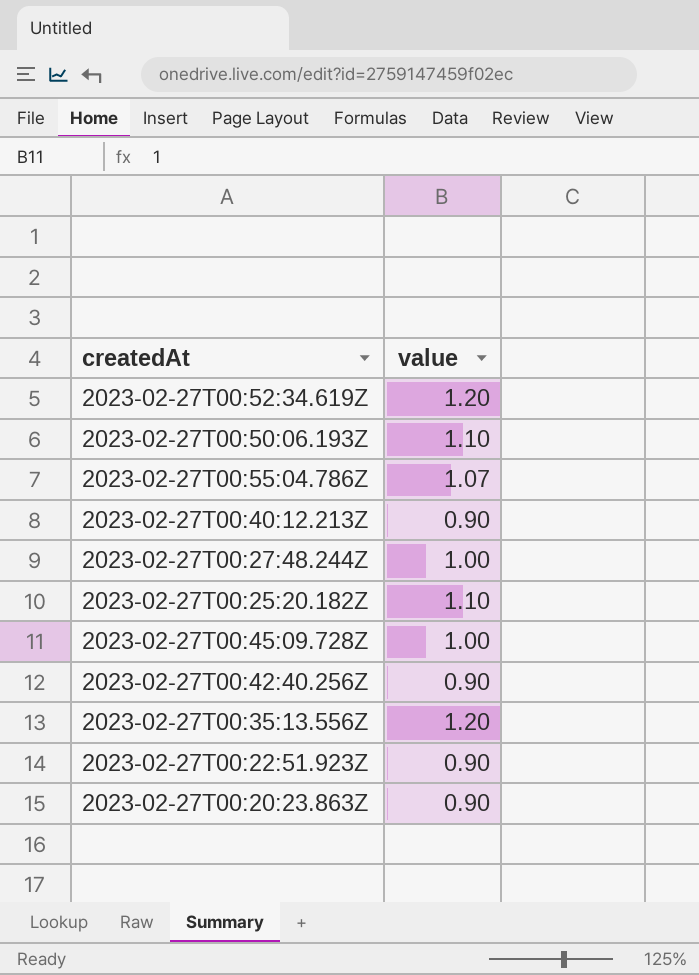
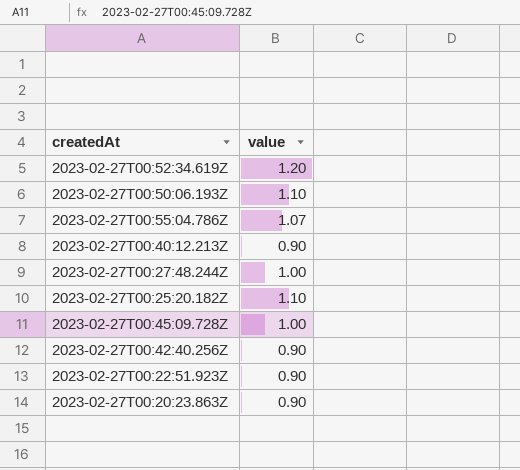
row 2023-02-27T00:35:13.556Z: 1.20 -> none

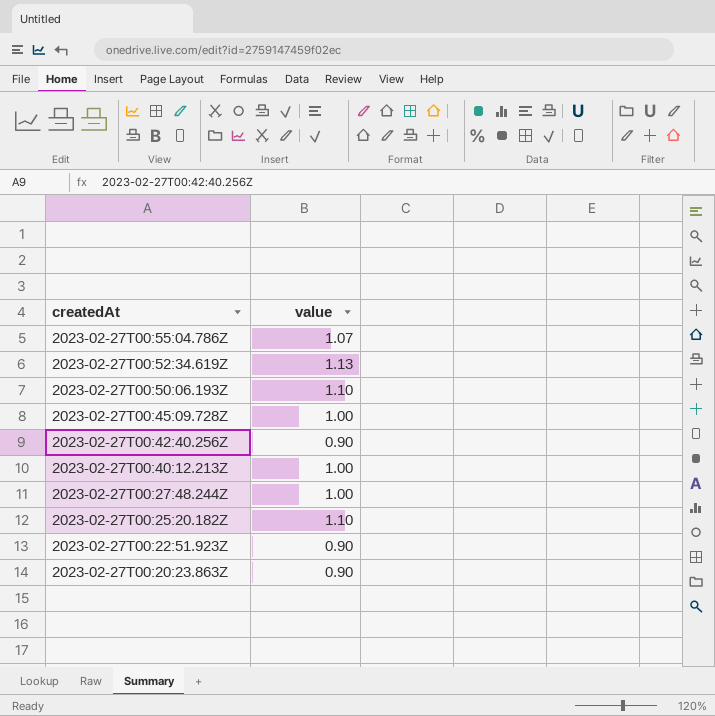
row order: none -> createdAt descending
2023-02-27T00:52:34.619Z | value: 1.20 -> 1.13
2023-02-27T00:40:12.213Z | value: 0.90 -> 1.00

